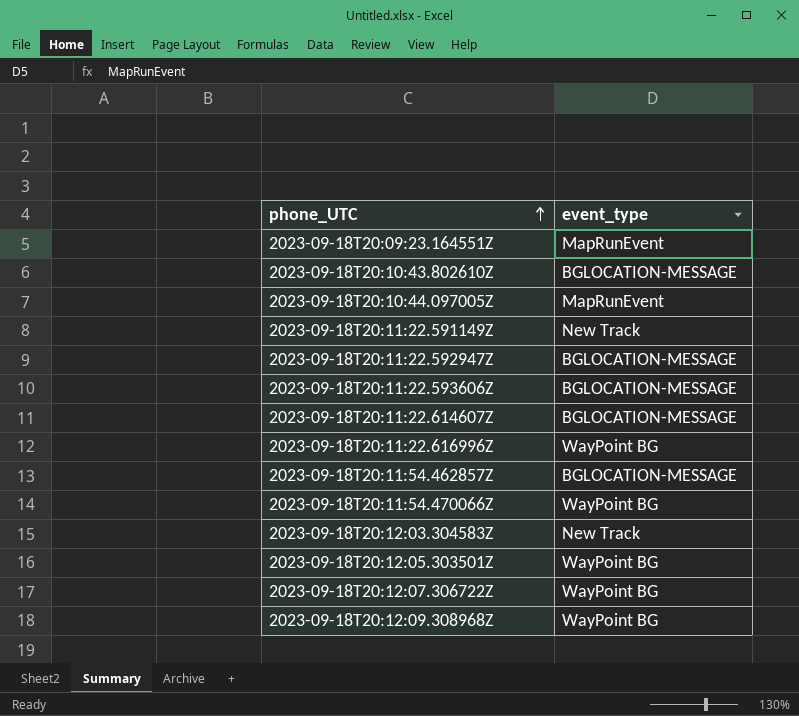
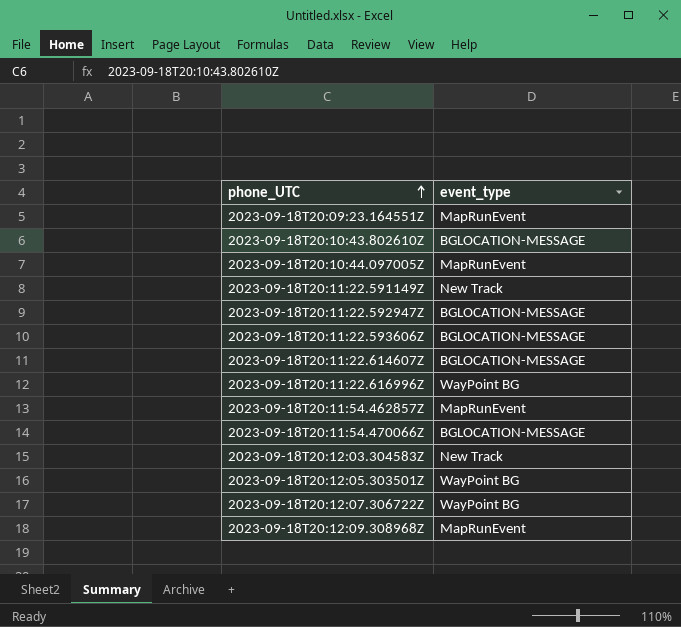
2023-09-18T20:11:54.462857Z | event_type: BGLOCATION-MESSAGE -> MapRunEvent
2023-09-18T20:11:54.470066Z | event_type: WayPoint BG -> BGLOCATION-MESSAGE
2023-09-18T20:12:09.308968Z | event_type: WayPoint BG -> MapRunEvent

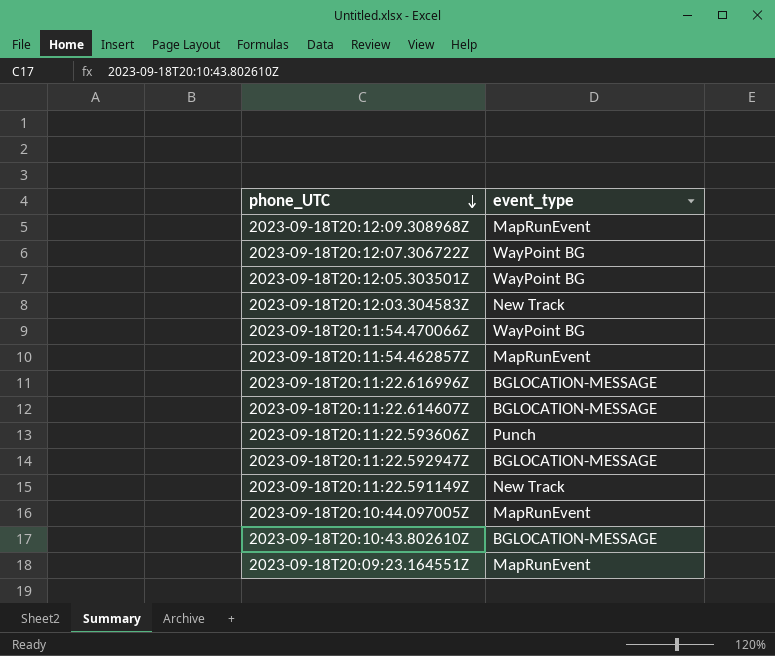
row order: phone_UTC ascending -> phone_UTC descending
2023-09-18T20:11:54.470066Z | event_type: BGLOCATION-MESSAGE -> WayPoint BG
2023-09-18T20:11:22.616996Z | event_type: WayPoint BG -> BGLOCATION-MESSAGE
2023-09-18T20:11:22.593606Z | event_type: BGLOCATION-MESSAGE -> Punch

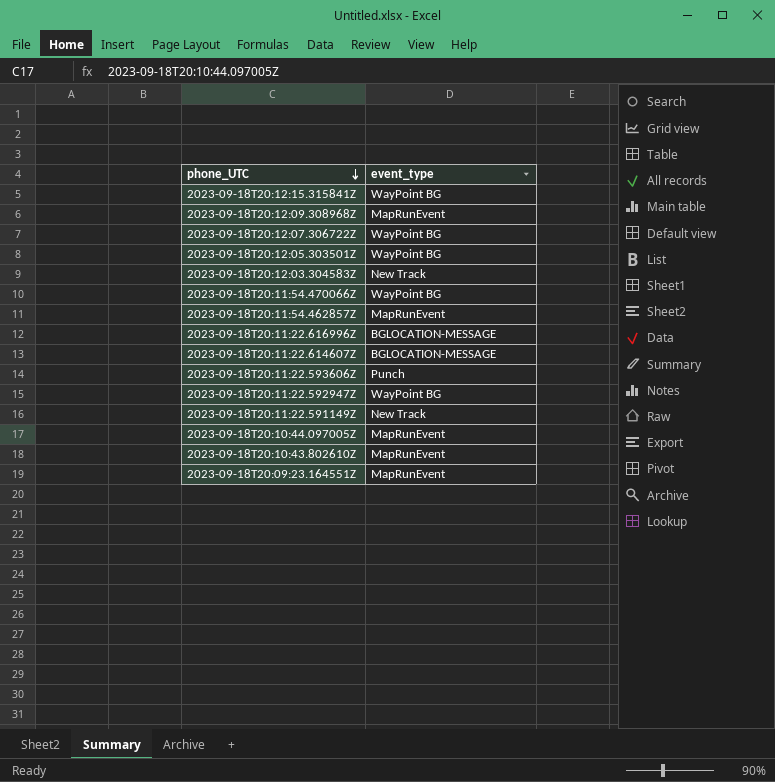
row 2023-09-18T20:12:15.315841Z: none -> WayPoint BG
2023-09-18T20:11:22.592947Z | event_type: BGLOCATION-MESSAGE -> WayPoint BG
2023-09-18T20:10:43.802610Z | event_type: BGLOCATION-MESSAGE -> MapRunEvent

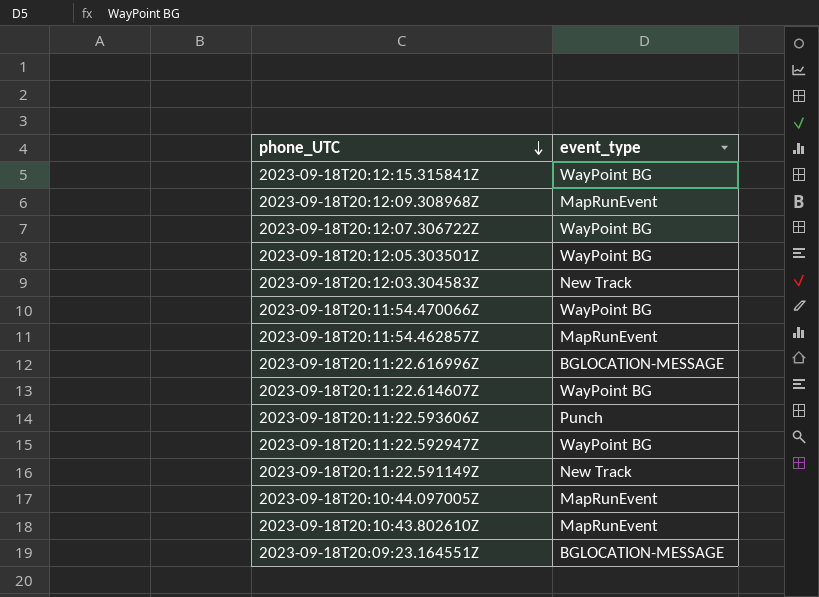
2023-09-18T20:11:22.614607Z | event_type: BGLOCATION-MESSAGE -> WayPoint BG
2023-09-18T20:09:23.164551Z | event_type: MapRunEvent -> BGLOCATION-MESSAGE

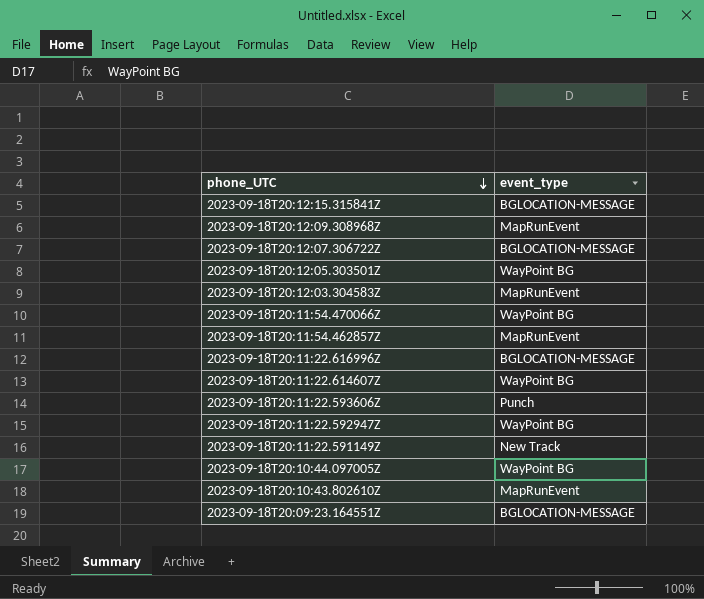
2023-09-18T20:12:15.315841Z | event_type: WayPoint BG -> BGLOCATION-MESSAGE
2023-09-18T20:12:07.306722Z | event_type: WayPoint BG -> BGLOCATION-MESSAGE
2023-09-18T20:12:03.304583Z | event_type: New Track -> MapRunEvent
2023-09-18T20:10:44.097005Z | event_type: MapRunEvent -> WayPoint BG

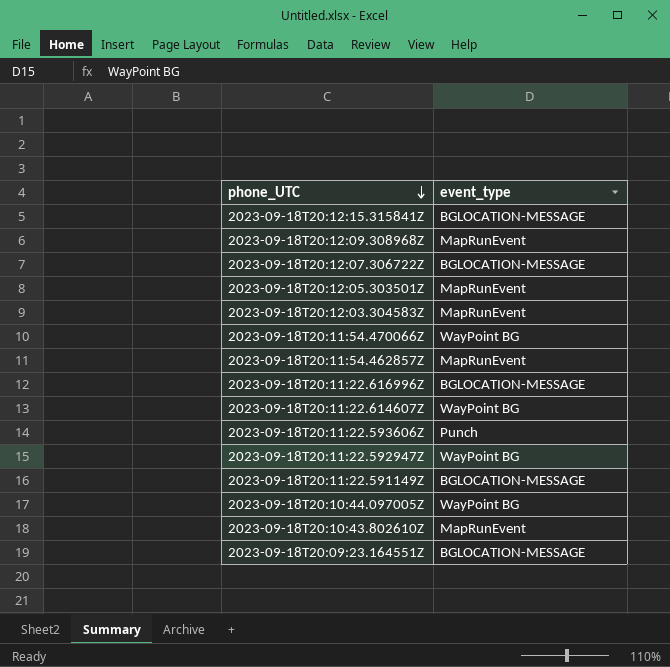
2023-09-18T20:12:05.303501Z | event_type: WayPoint BG -> MapRunEvent
2023-09-18T20:11:22.591149Z | event_type: New Track -> BGLOCATION-MESSAGE

